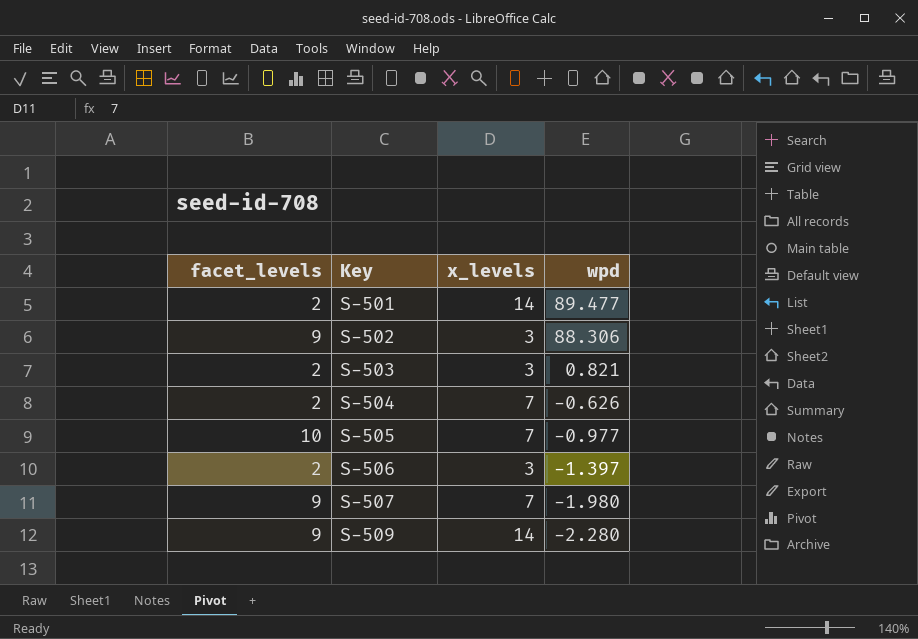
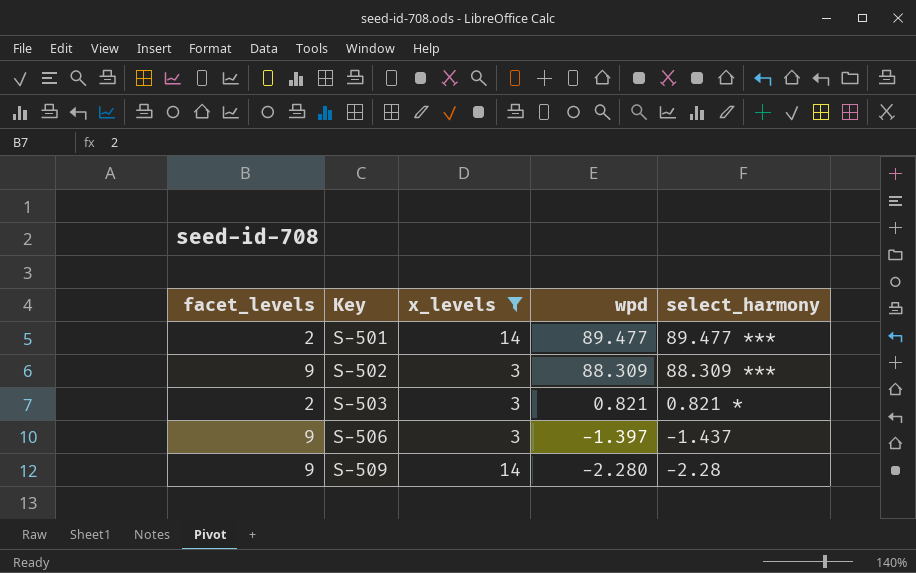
filter: none -> x_levels != 7
column select_harmony | position: none -> 5
S-502 | wpd: 88.306 -> 88.309
S-506 | facet_levels: 2 -> 9

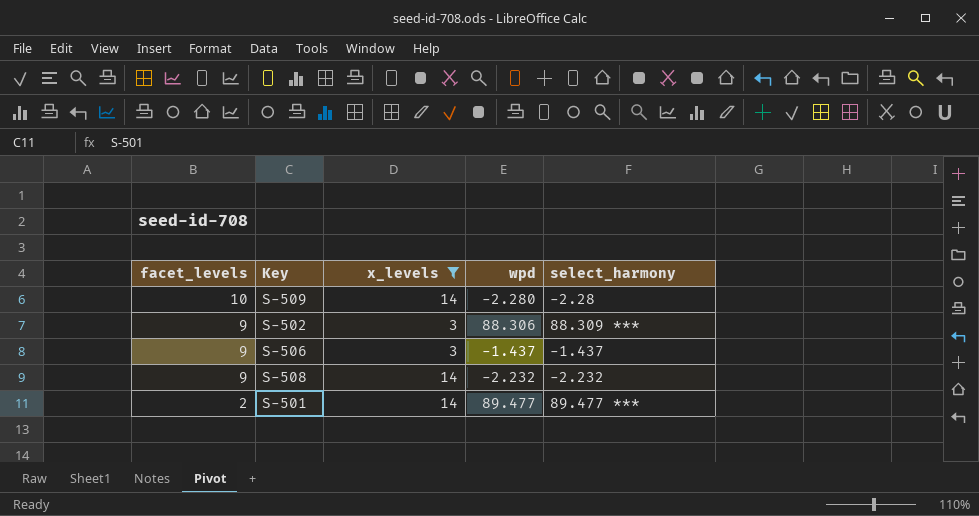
row order: Key ascending -> facet_levels descending
row S-503: 2 | 3 | 0.821 | 0.821 * -> none
S-509 | facet_levels: 9 -> 10
S-502 | wpd: 88.309 -> 88.306
S-506 | wpd: -1.397 -> -1.437
row S-508: none -> 9 | 14 | -2.232 | -2.232

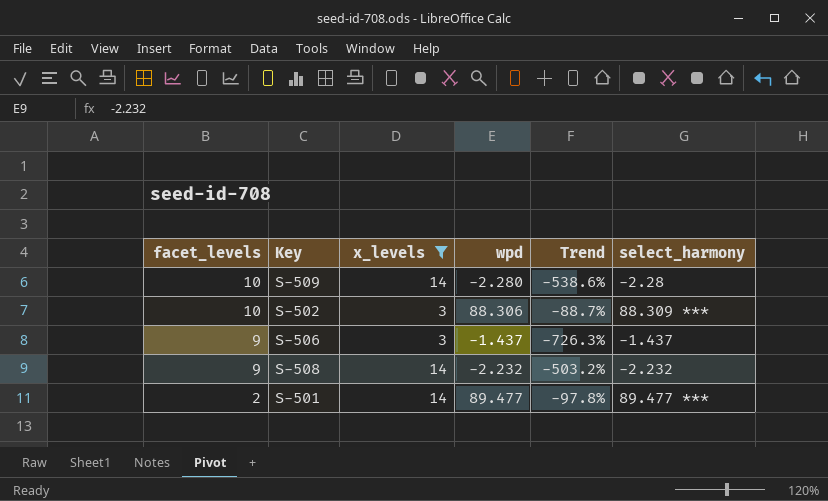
column Trend | formula: none -> ([facet_levels] - [wpd]) / [wpd]
S-502 | facet_levels: 9 -> 10

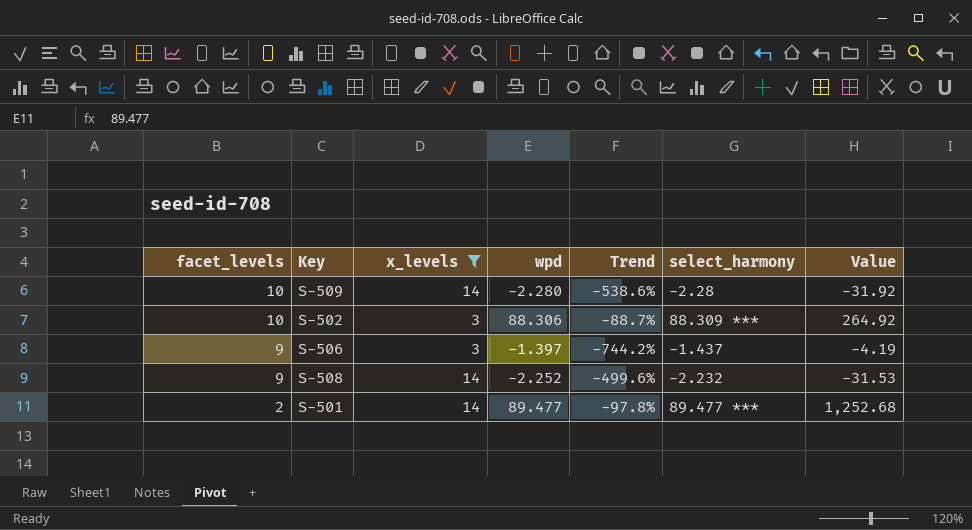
column Value | formula: none -> [x_levels] * [wpd]
S-506 | wpd: -1.437 -> -1.397
S-506 | Trend: -726.3% -> -744.2%
S-508 | wpd: -2.232 -> -2.252
S-508 | Trend: -503.2% -> -499.6%

